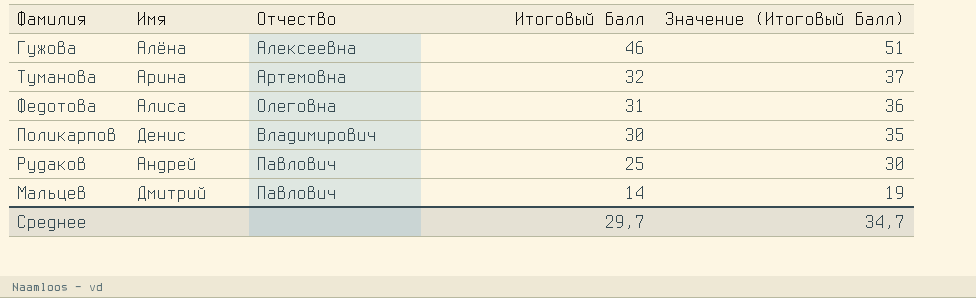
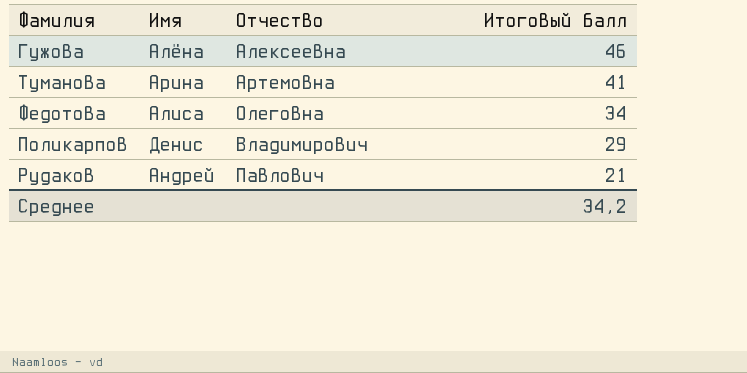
column Значение (Итоговый балл) | formula: [Итоговый балл] + 5 -> none
row Мальцев: Дмитрий | Павлович | 14 | 19 -> none
Туманова | Итоговый балл: 32 -> 41
Федотова | Итоговый балл: 31 -> 34
Поликарпов | Итоговый балл: 30 -> 29
Рудаков | Итоговый балл: 25 -> 21
Среднее | Итоговый балл: 29,7 -> 34,2

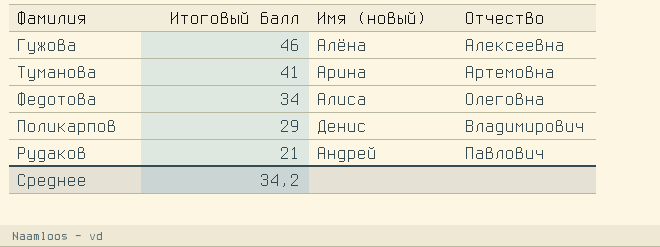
column Итоговый балл | position: 4 -> 2
column name: Имя -> Имя (новый)

